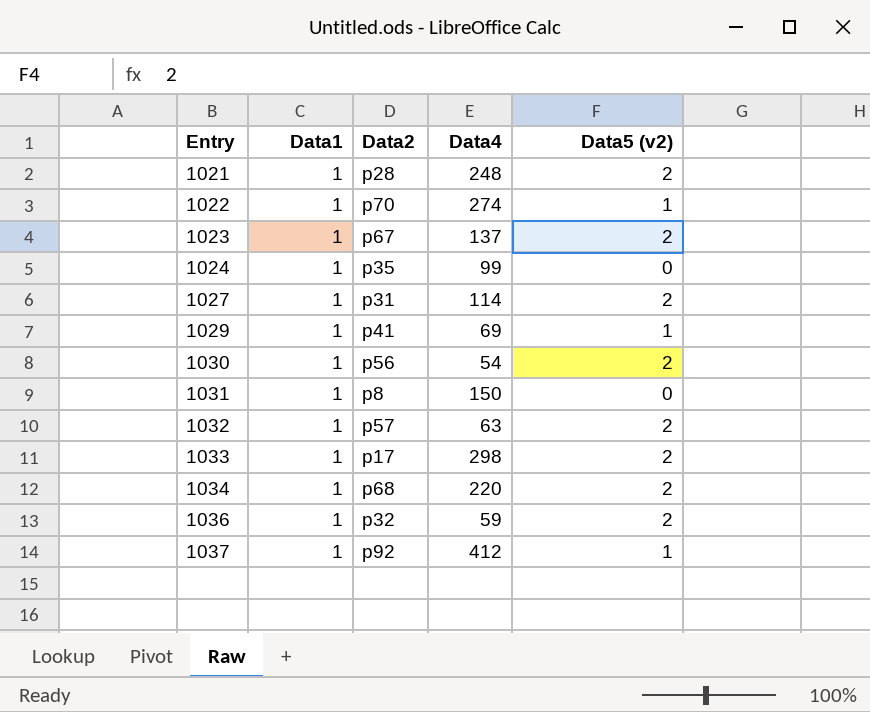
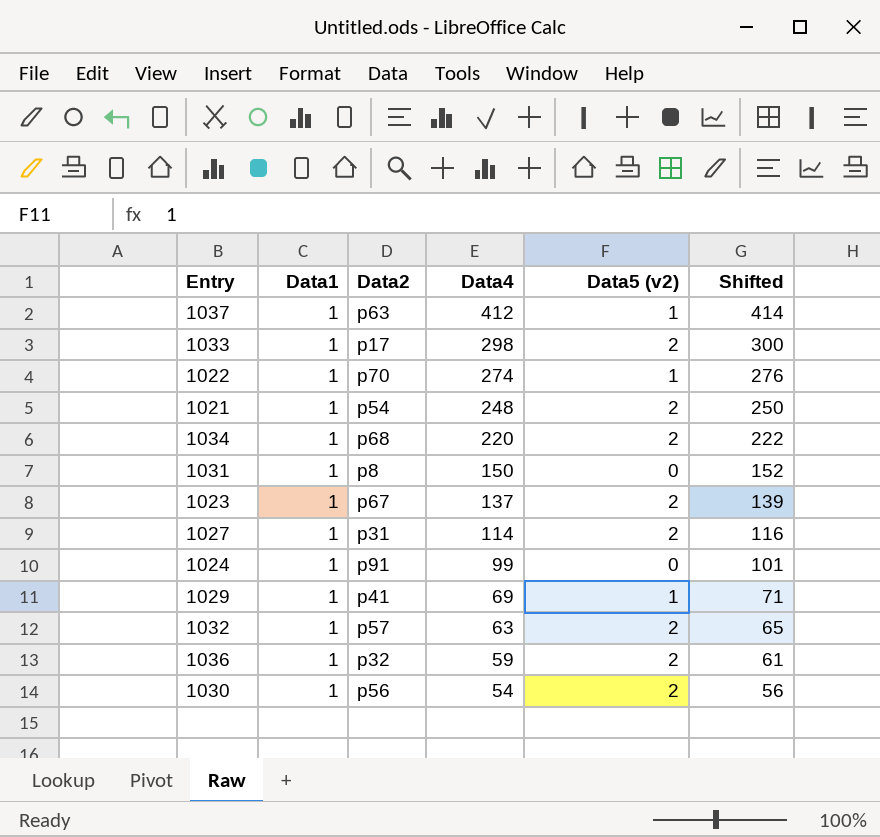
row order: Entry ascending -> Data4 descending
column Shifted | formula: none -> [Data4] + 2
1037 | Data2: p92 -> p63
1021 | Data2: p28 -> p54
1024 | Data2: p35 -> p91

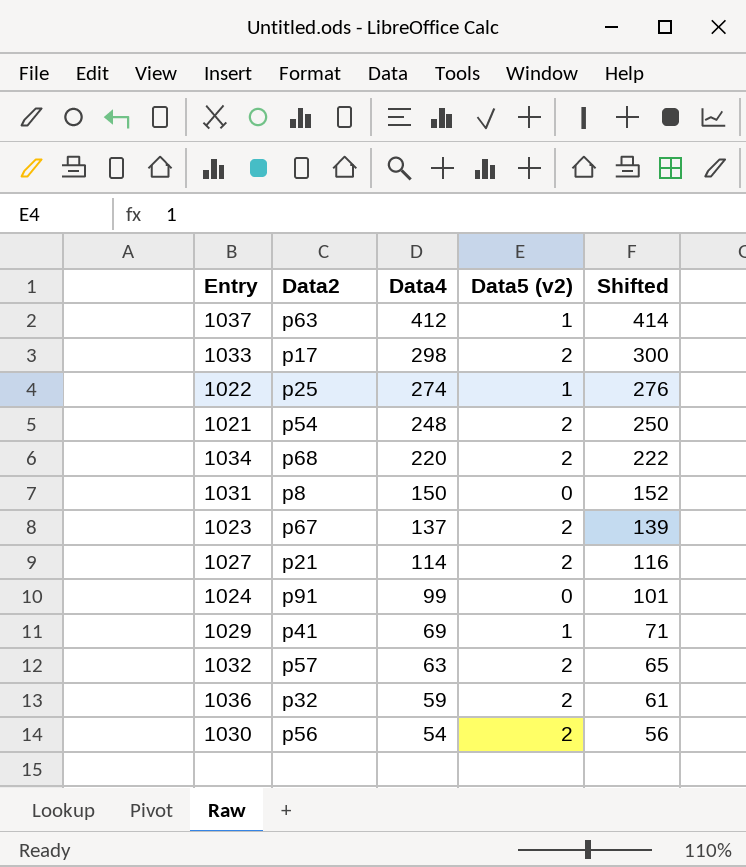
column Data1 | position: 2 -> none
1022 | Data2: p70 -> p25
1027 | Data2: p31 -> p21

